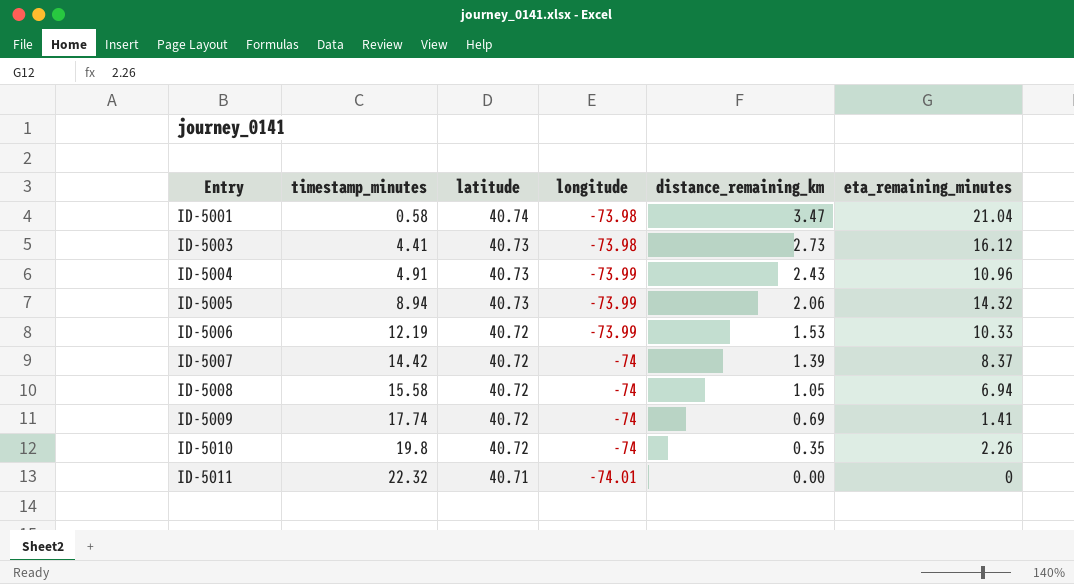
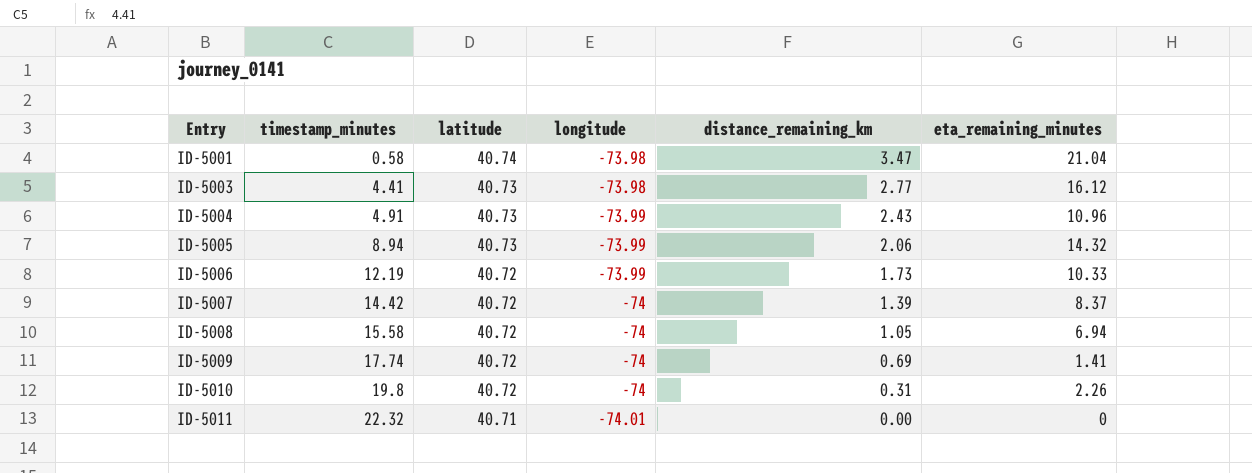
ID-5003 | distance_remaining_km: 2.73 -> 2.77
ID-5006 | distance_remaining_km: 1.53 -> 1.73
ID-5010 | distance_remaining_km: 0.35 -> 0.31

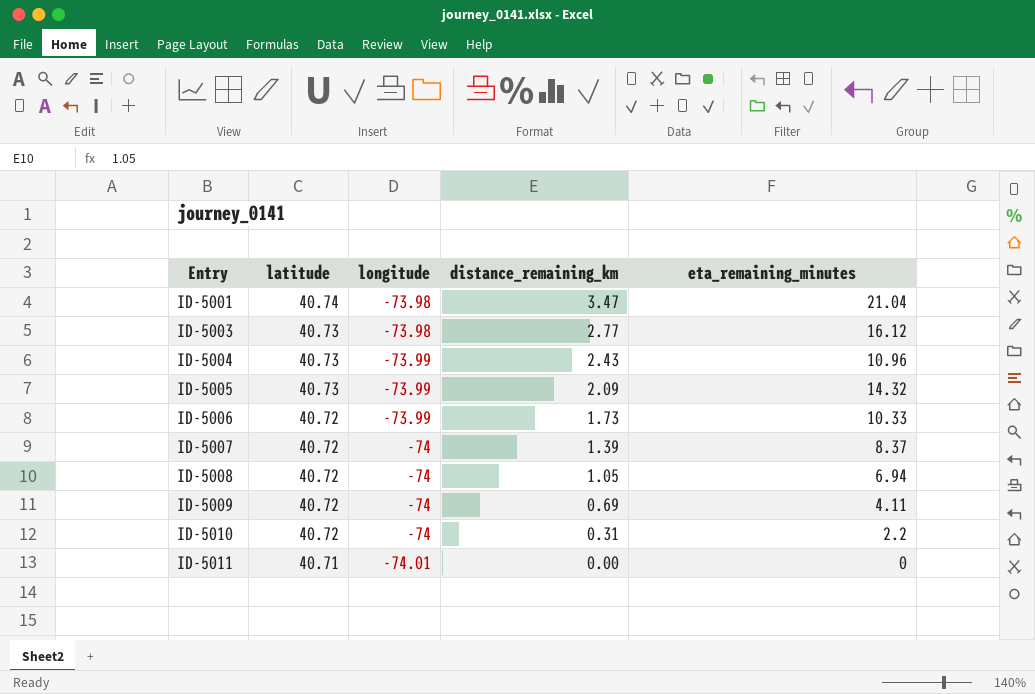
column timestamp_minutes | position: 2 -> none
ID-5005 | distance_remaining_km: 2.06 -> 2.09
ID-5009 | eta_remaining_minutes: 1.41 -> 4.11
ID-5010 | eta_remaining_minutes: 2.26 -> 2.2

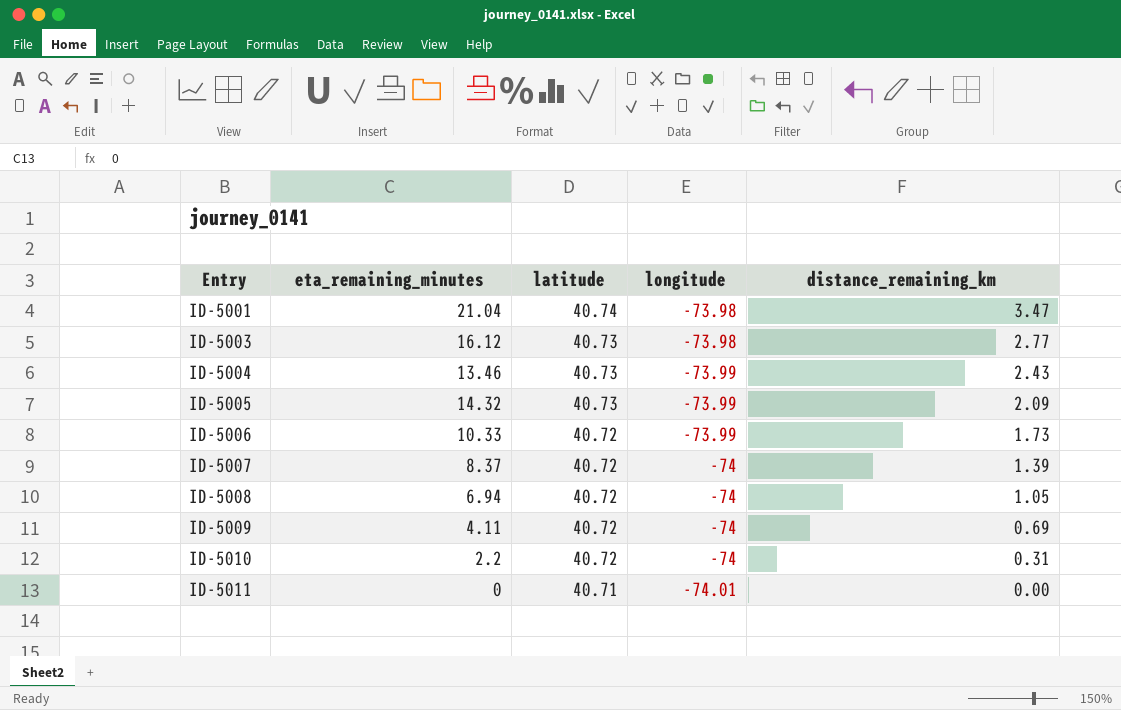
column eta_remaining_minutes | position: 5 -> 2
ID-5004 | eta_remaining_minutes: 10.96 -> 13.46

